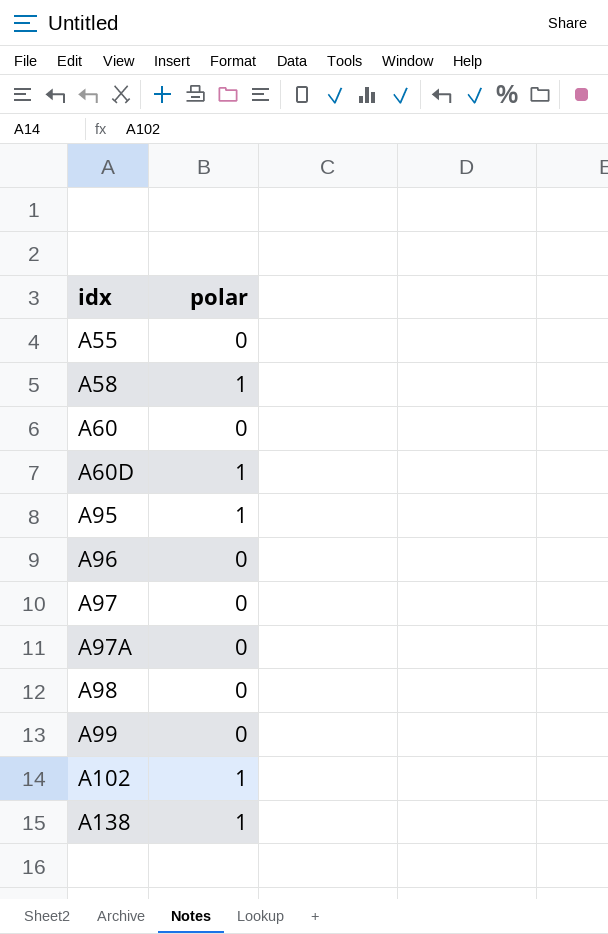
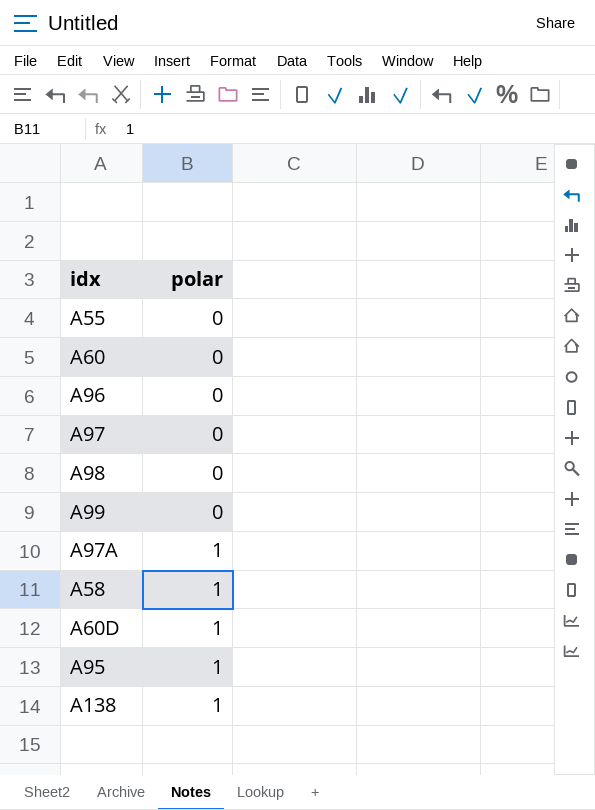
row order: idx ascending -> polar ascending
row A102: 1 -> none
A97A | polar: 0 -> 1

